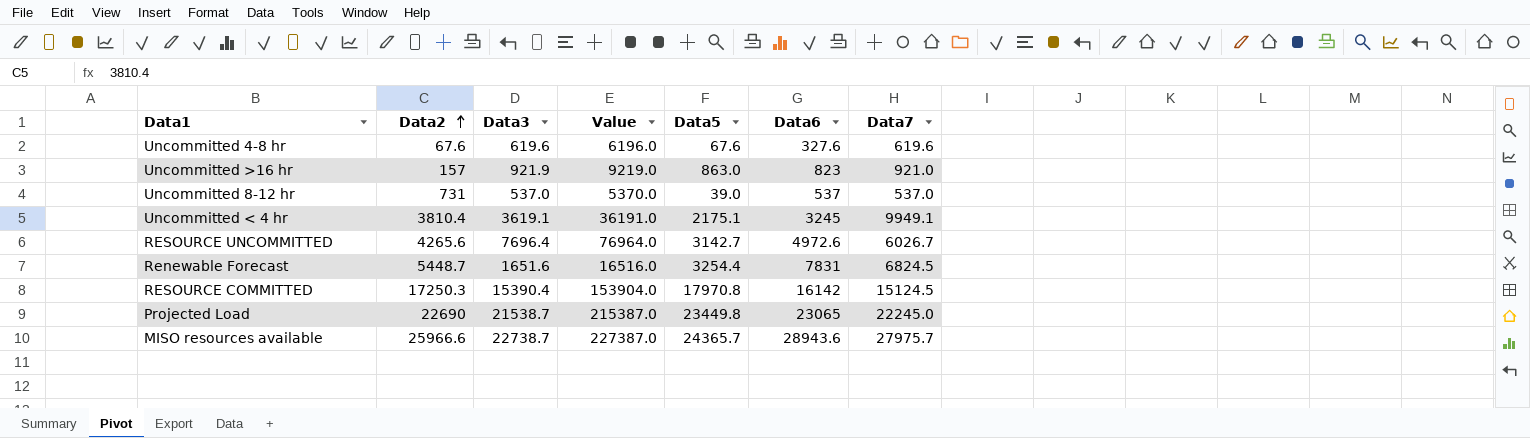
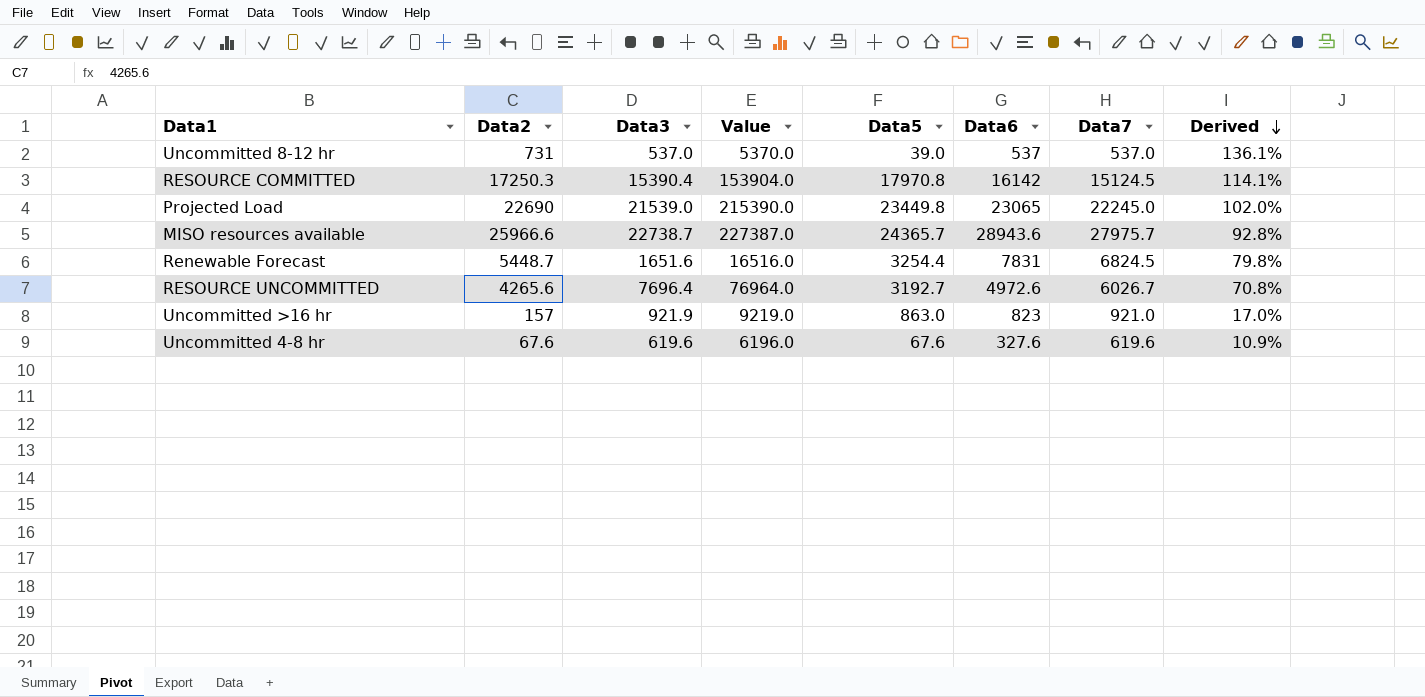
row order: Data2 ascending -> Derived descending
column Derived | formula: none -> [Data2] / [Data7]
row Uncommitted < 4 hr: 3810.4 | 3619.1 | 36191.0 | 2175.1 | 3245 | 9949.1 -> none
Projected Load | Data3: 21538.7 -> 21539.0
Projected Load | Value: 215387.0 -> 215390.0
RESOURCE UNCOMMITTED | Data5: 3142.7 -> 3192.7

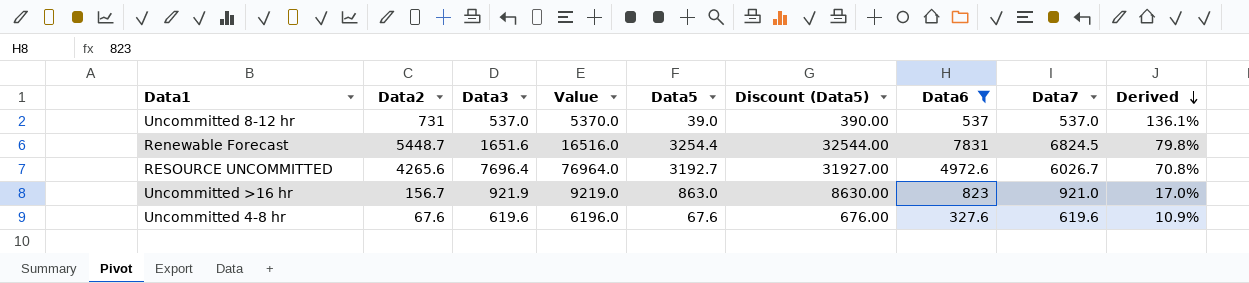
filter: none -> Data6 <= 7831
column Discount (Data5) | formula: none -> [Data5] * 10
Uncommitted >16 hr | Data2: 157 -> 156.7

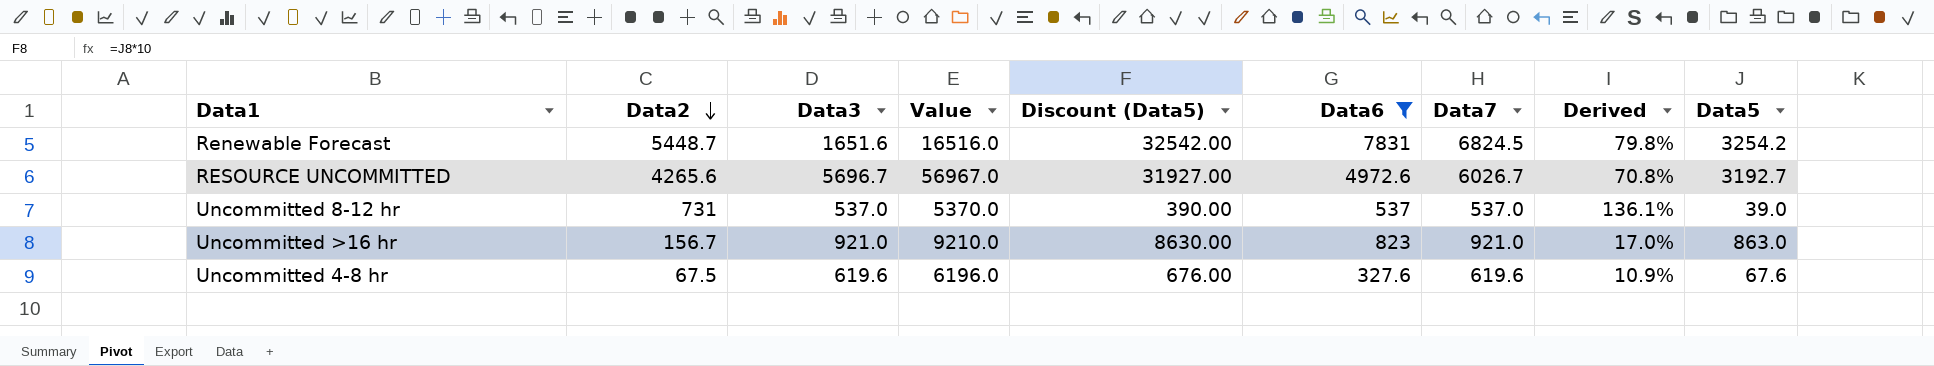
row order: Derived descending -> Data2 descending
column Data5 | position: 5 -> 9
Renewable Forecast | Discount (Data5): 32544.00 -> 32542.00
Renewable Forecast | Data5: 3254.4 -> 3254.2
RESOURCE UNCOMMITTED | Data3: 7696.4 -> 5696.7
RESOURCE UNCOMMITTED | Value: 76964.0 -> 56967.0
Uncommitted >16 hr | Data3: 921.9 -> 921.0
Uncommitted >16 hr | Value: 9219.0 -> 9210.0
Uncommitted 4-8 hr | Data2: 67.6 -> 67.5

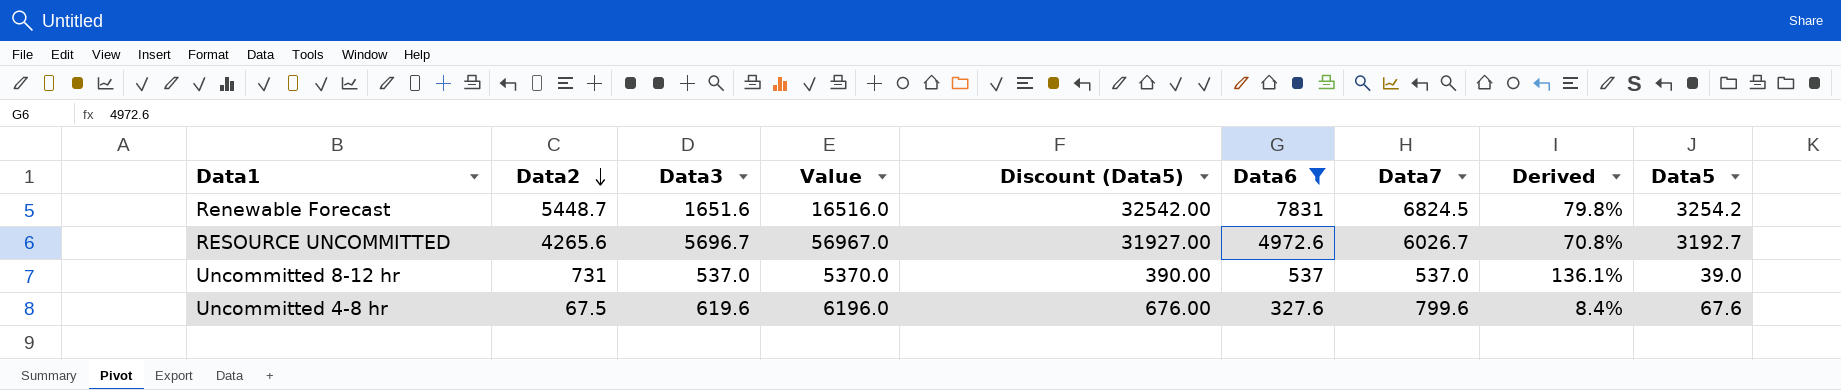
row Uncommitted >16 hr: 156.7 | 921.0 | 9210.0 | 8630.00 | 823 | 921.0 | 17.0% | 863.0 -> none
Uncommitted 4-8 hr | Data7: 619.6 -> 799.6
Uncommitted 4-8 hr | Derived: 10.9% -> 8.4%

